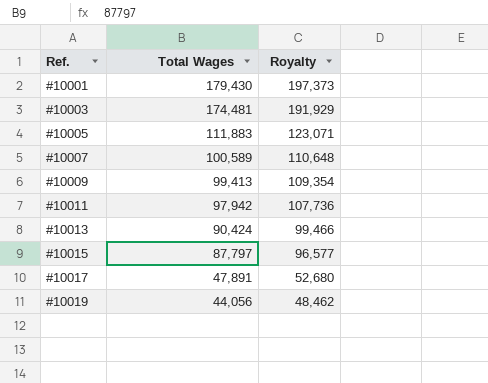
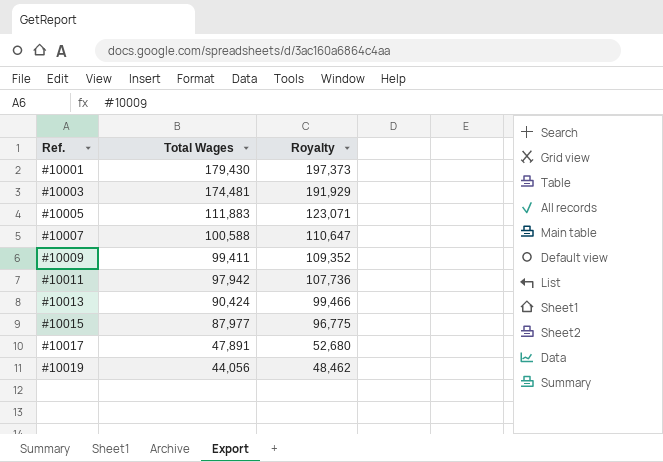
#10007 | Total Wages: 100,589 -> 100,588
#10007 | Royalty: 110,648 -> 110,647
#10009 | Total Wages: 99,413 -> 99,411
#10009 | Royalty: 109,354 -> 109,352
#10015 | Total Wages: 87,797 -> 87,977
#10015 | Royalty: 96,577 -> 96,775

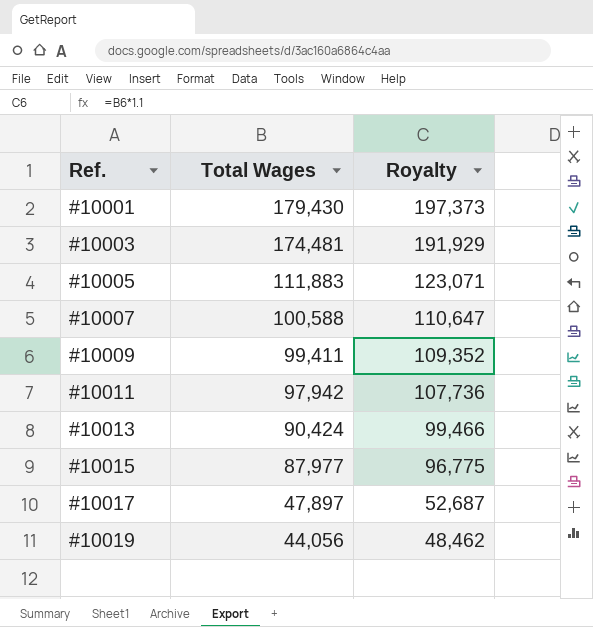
#10017 | Total Wages: 47,891 -> 47,897
#10017 | Royalty: 52,680 -> 52,687

